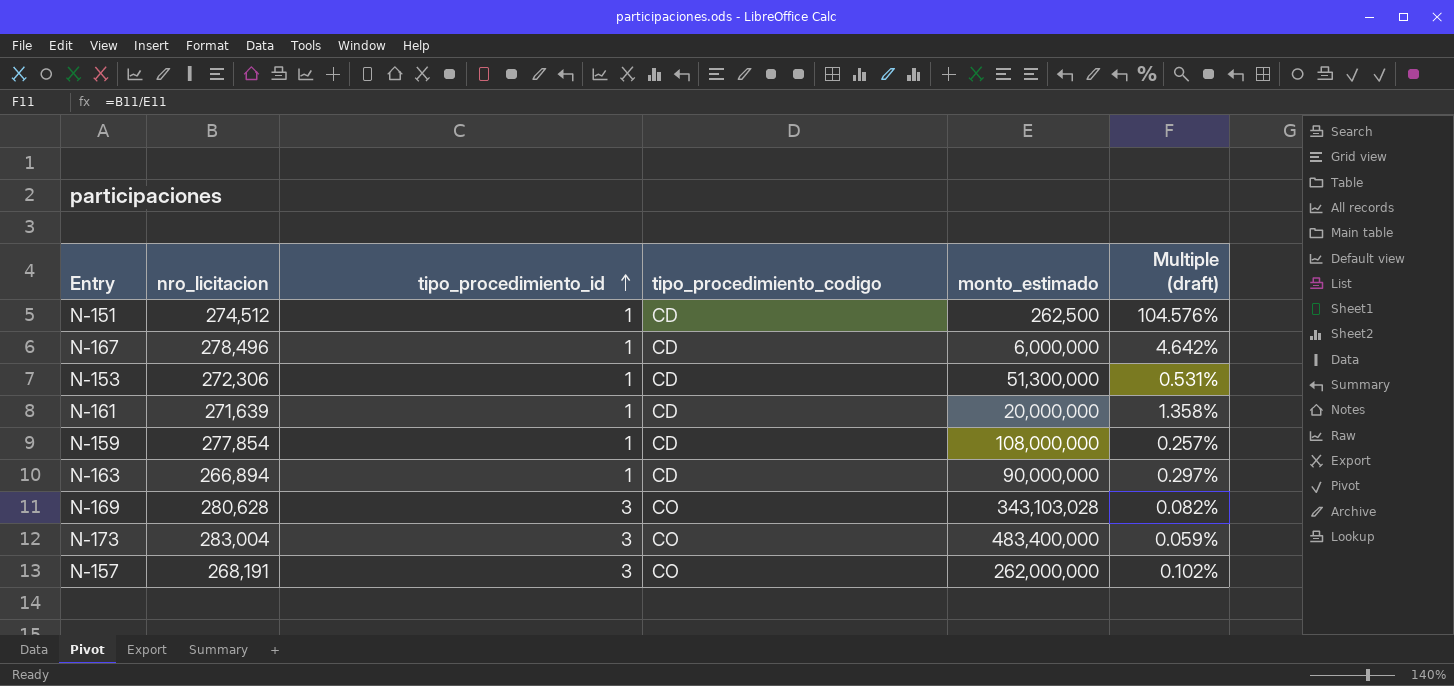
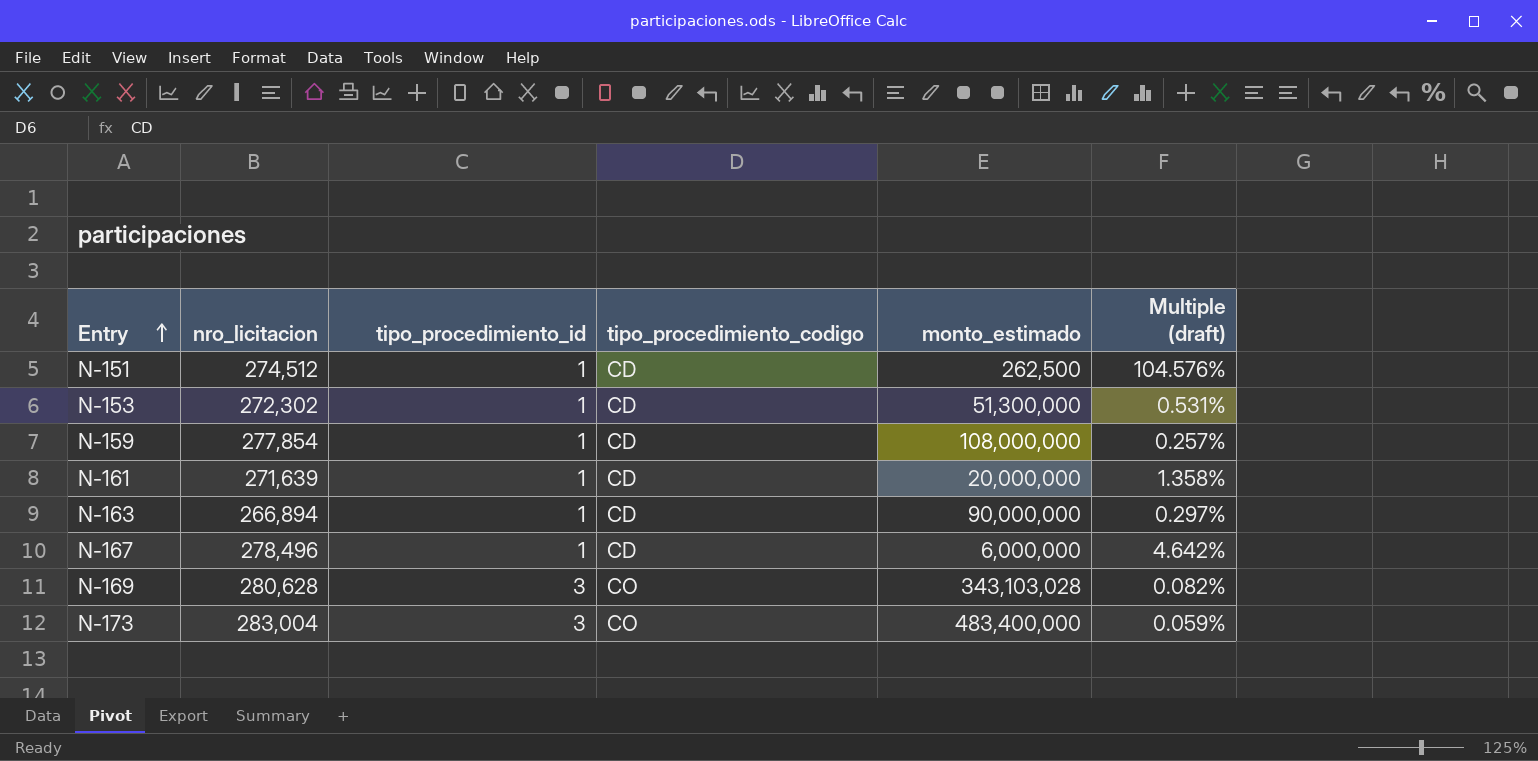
row order: tipo_procedimiento_id ascending -> Entry ascending
row N-157: 268,191 | 3 | CO | 262,000,000 | 0.102% -> none
N-153 | nro_licitacion: 272,306 -> 272,302

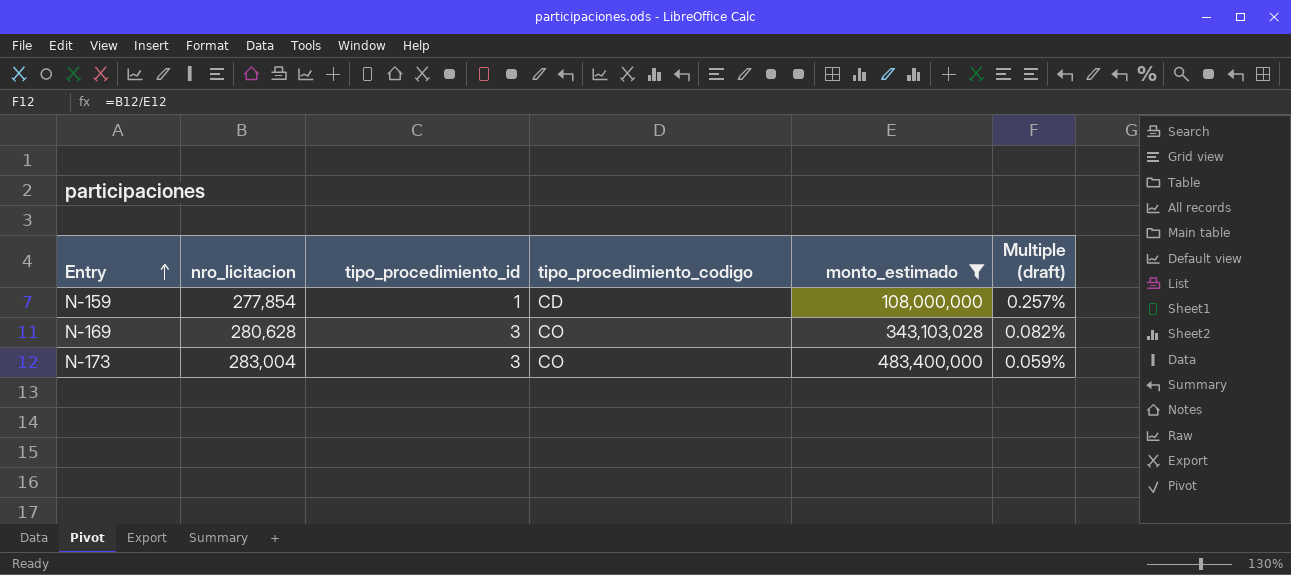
filter: none -> monto_estimado >= 108,000,000

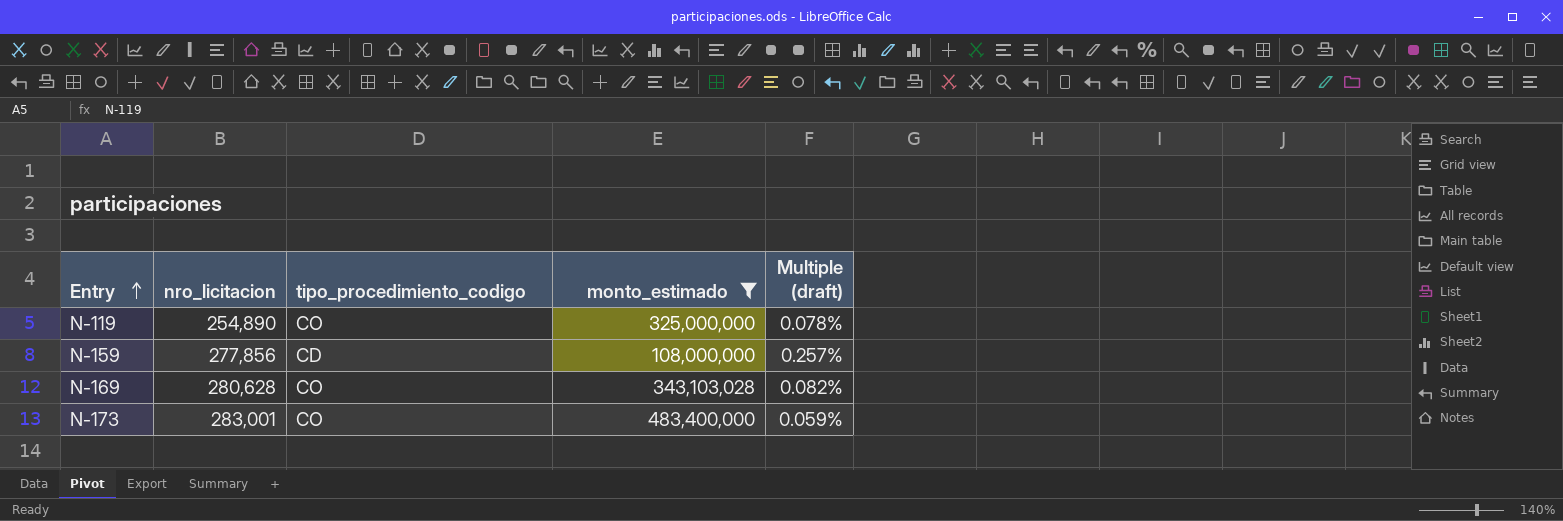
column tipo_procedimiento_id | position: 3 -> none
row N-119: none -> 254,890 | CO | 325,000,000 | 0.078%
N-159 | nro_licitacion: 277,854 -> 277,856
N-173 | nro_licitacion: 283,004 -> 283,001

